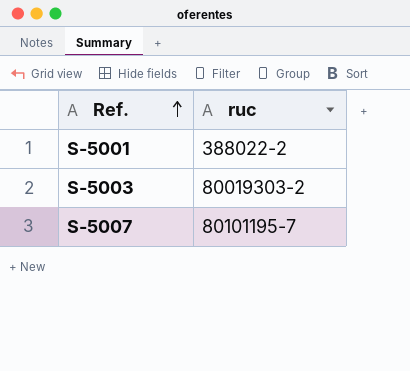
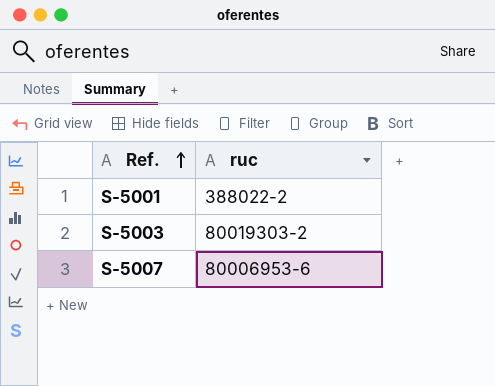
S-5007 | ruc: 80101195-7 -> 80006953-6

